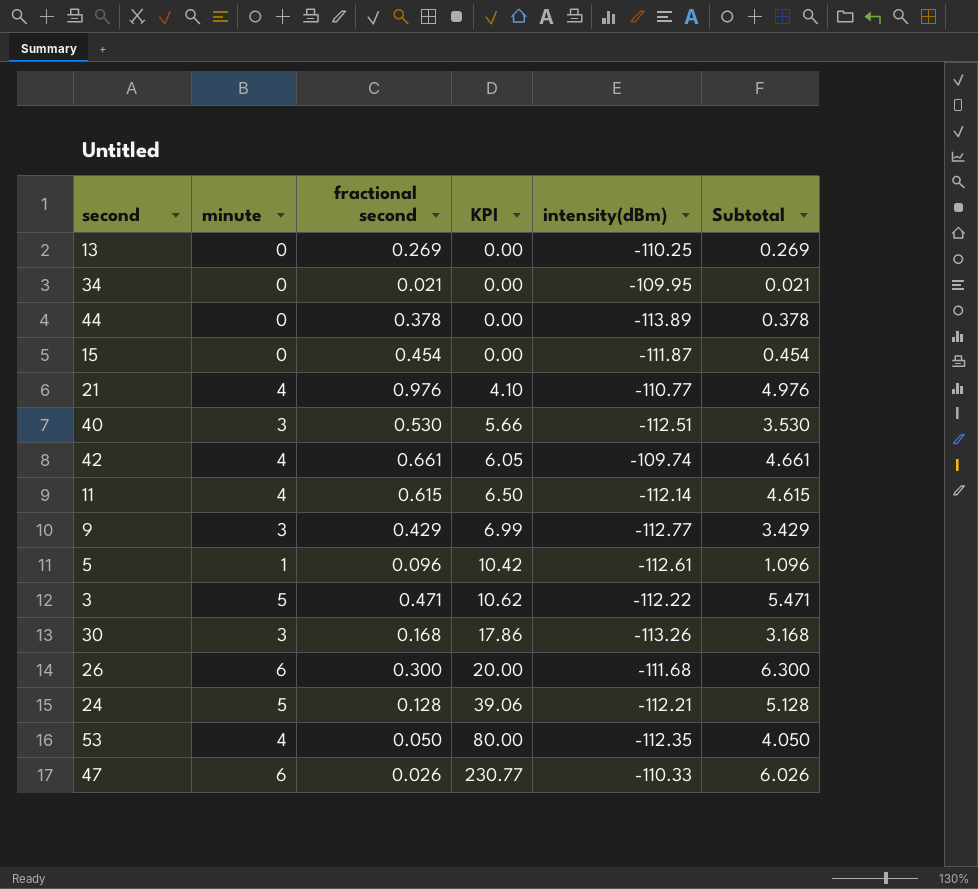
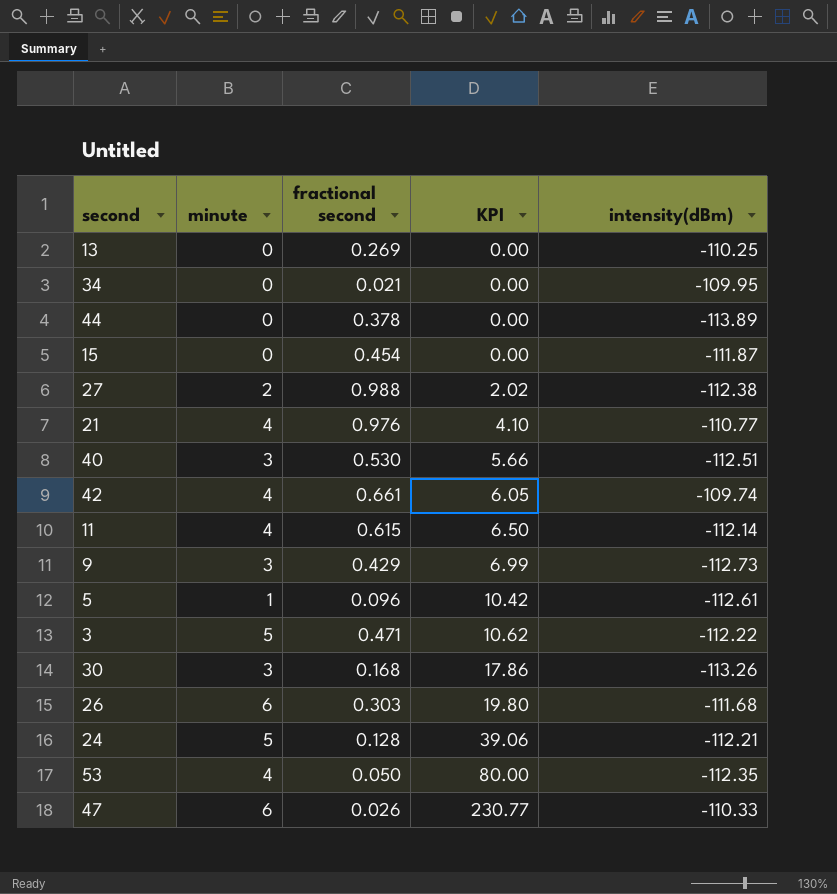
column Subtotal | formula: [minute] + [fractional second] -> none
row 27: none -> 2 | 0.988 | 2.02 | -112.38
9 | intensity(dBm): -112.77 -> -112.73
26 | fractional second: 0.300 -> 0.303
26 | KPI: 20.00 -> 19.80

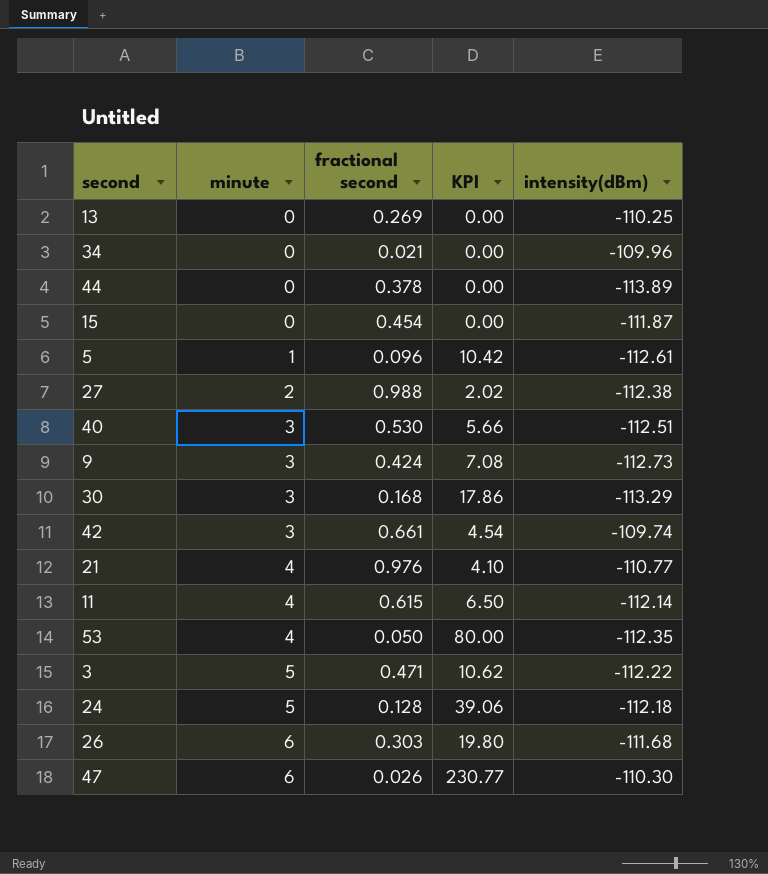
row order: KPI ascending -> minute ascending
34 | intensity(dBm): -109.95 -> -109.96
9 | fractional second: 0.429 -> 0.424
9 | KPI: 6.99 -> 7.08
30 | intensity(dBm): -113.26 -> -113.29
42 | minute: 4 -> 3
42 | KPI: 6.05 -> 4.54
24 | intensity(dBm): -112.21 -> -112.18
47 | intensity(dBm): -110.33 -> -110.30

